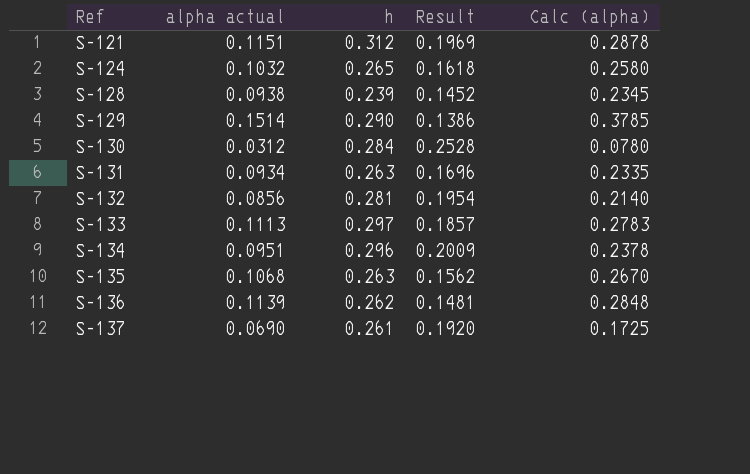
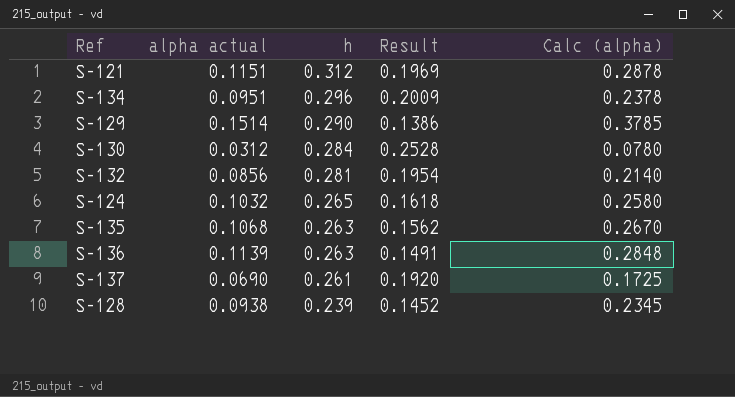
row order: Ref ascending -> h descending
row S-131: 0.0934 | 0.263 | 0.1696 | 0.2335 -> none
row S-133: 0.1113 | 0.297 | 0.1857 | 0.2783 -> none
S-136 | h: 0.262 -> 0.263
S-136 | Result: 0.1481 -> 0.1491

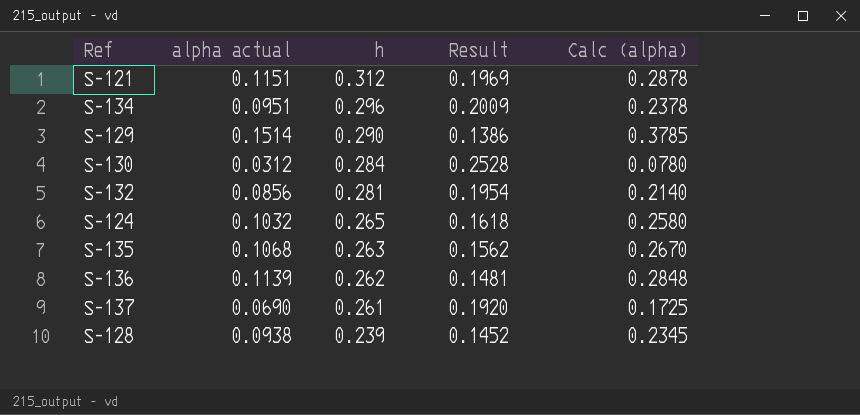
S-136 | h: 0.263 -> 0.262
S-136 | Result: 0.1491 -> 0.1481

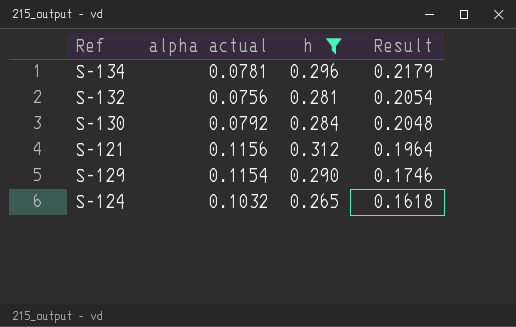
filter: none -> h >= 0.265
row order: h descending -> Result descending
column Calc (alpha) | formula: [alpha actual] * 2.5 -> none
S-134 | alpha actual: 0.0951 -> 0.0781
S-134 | Result: 0.2009 -> 0.2179
S-132 | alpha actual: 0.0856 -> 0.0756
S-132 | Result: 0.1954 -> 0.2054
S-130 | alpha actual: 0.0312 -> 0.0792
S-130 | Result: 0.2528 -> 0.2048
S-121 | alpha actual: 0.1151 -> 0.1156
S-121 | Result: 0.1969 -> 0.1964
S-129 | alpha actual: 0.1514 -> 0.1154
S-129 | Result: 0.1386 -> 0.1746

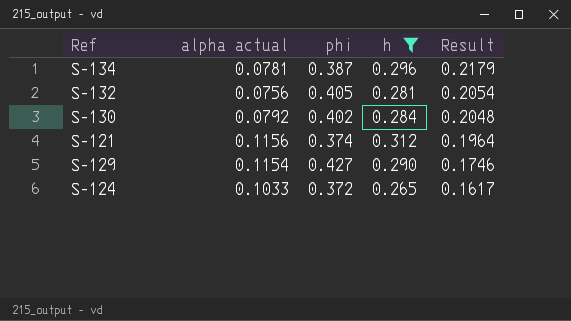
column phi | position: none -> 3
S-124 | alpha actual: 0.1032 -> 0.1033
S-124 | Result: 0.1618 -> 0.1617

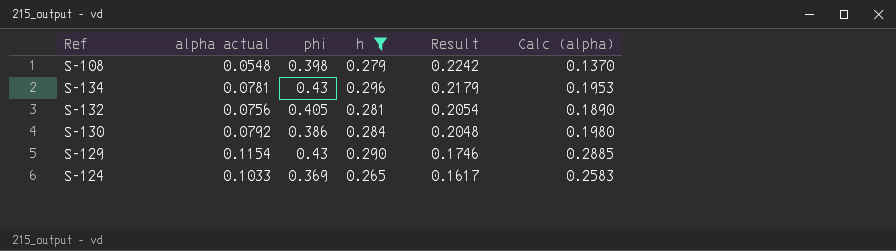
column Calc (alpha) | formula: none -> [alpha actual] * 2.5
row S-121: 0.1156 | 0.374 | 0.312 | 0.1964 -> none
row S-108: none -> 0.0548 | 0.398 | 0.279 | 0.2242 | 0.1370
S-134 | phi: 0.387 -> 0.43
S-130 | phi: 0.402 -> 0.386
S-129 | phi: 0.427 -> 0.43
S-124 | phi: 0.372 -> 0.369

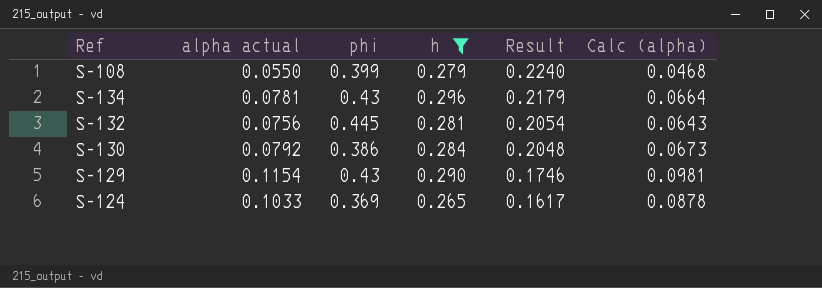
column Calc (alpha) | formula: [alpha actual] * 2.5 -> [alpha actual] * 0.85
S-108 | alpha actual: 0.0548 -> 0.0550
S-108 | phi: 0.398 -> 0.399
S-108 | Result: 0.2242 -> 0.2240
S-132 | phi: 0.405 -> 0.445

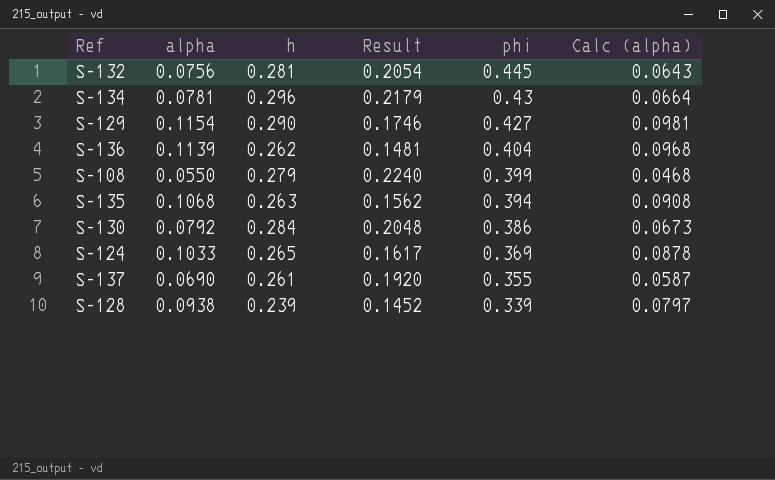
filter: h >= 0.265 -> none
row order: Result descending -> phi descending
column name: alpha actual -> alpha
column phi | position: 3 -> 5
S-129 | phi: 0.43 -> 0.427

